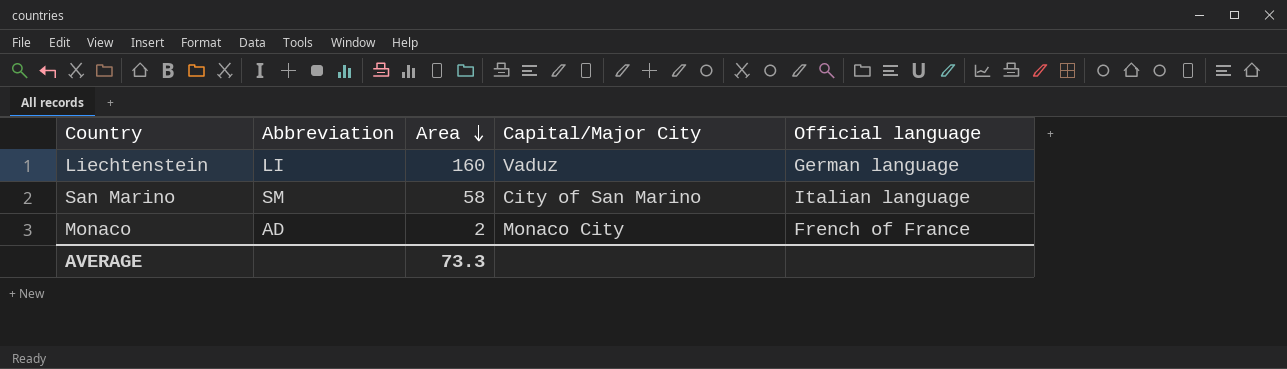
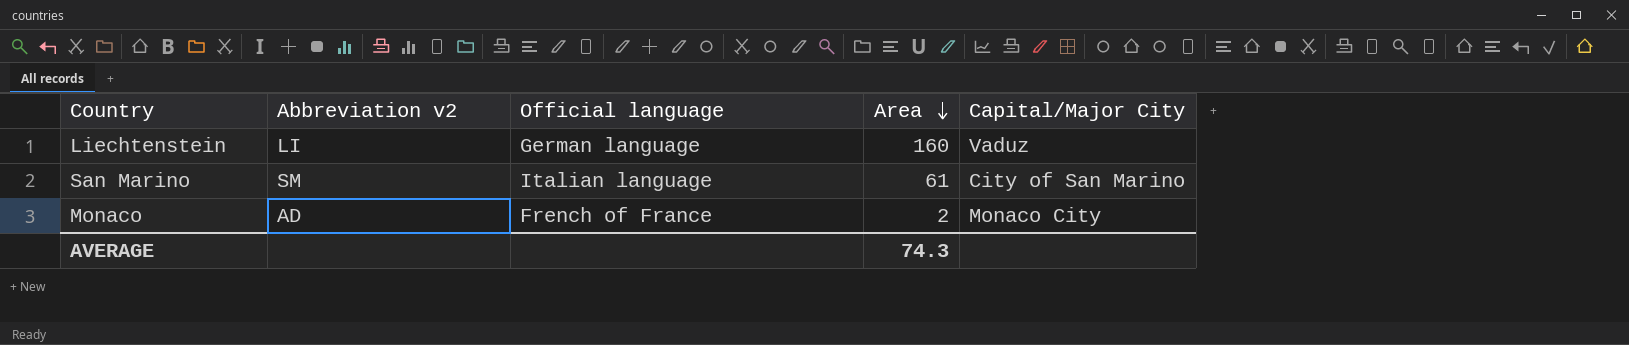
column name: Abbreviation -> Abbreviation v2
column Official language | position: 5 -> 3
San Marino | Area: 58 -> 61
AVERAGE | Area: 73.3 -> 74.3

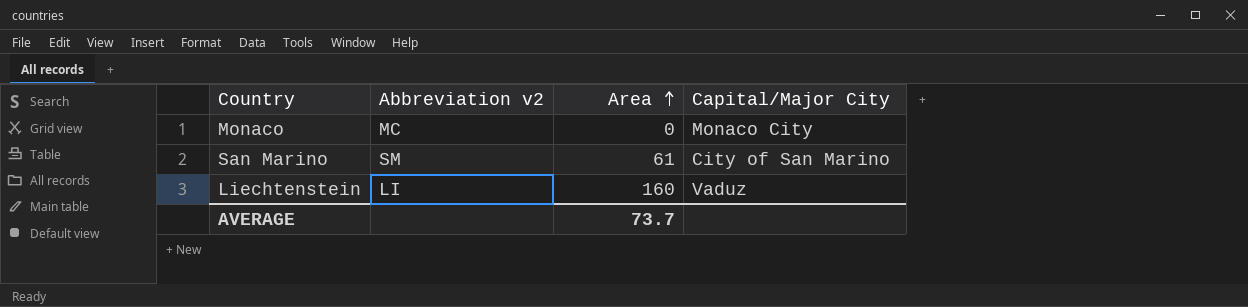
row order: Area descending -> Area ascending
column Official language | position: 3 -> none
Monaco | Abbreviation v2: AD -> MC
Monaco | Area: 2 -> 0
AVERAGE | Area: 74.3 -> 73.7

